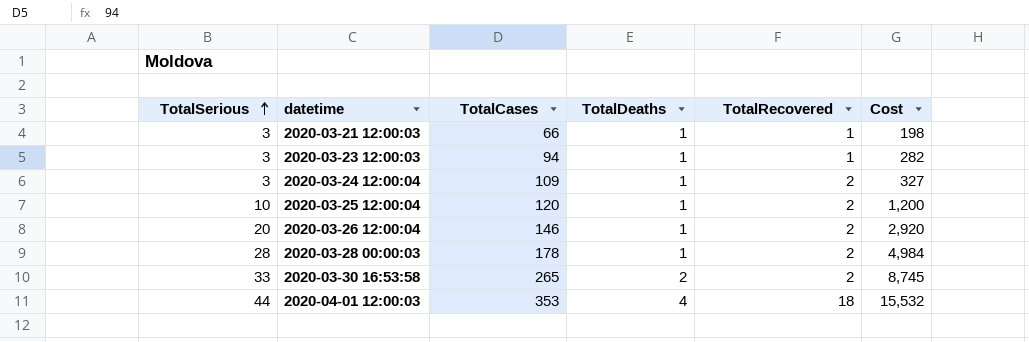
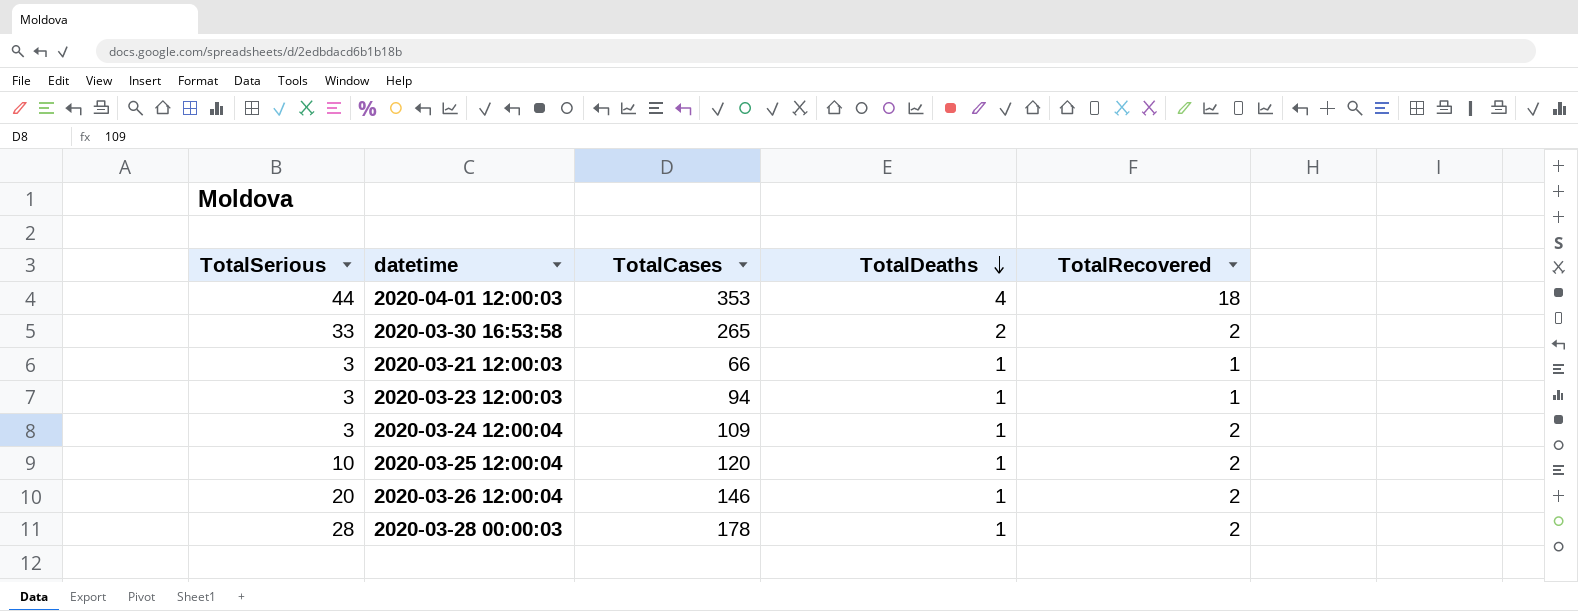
row order: TotalSerious ascending -> TotalDeaths descending
column Cost | formula: [TotalSerious] * [TotalCases] -> none

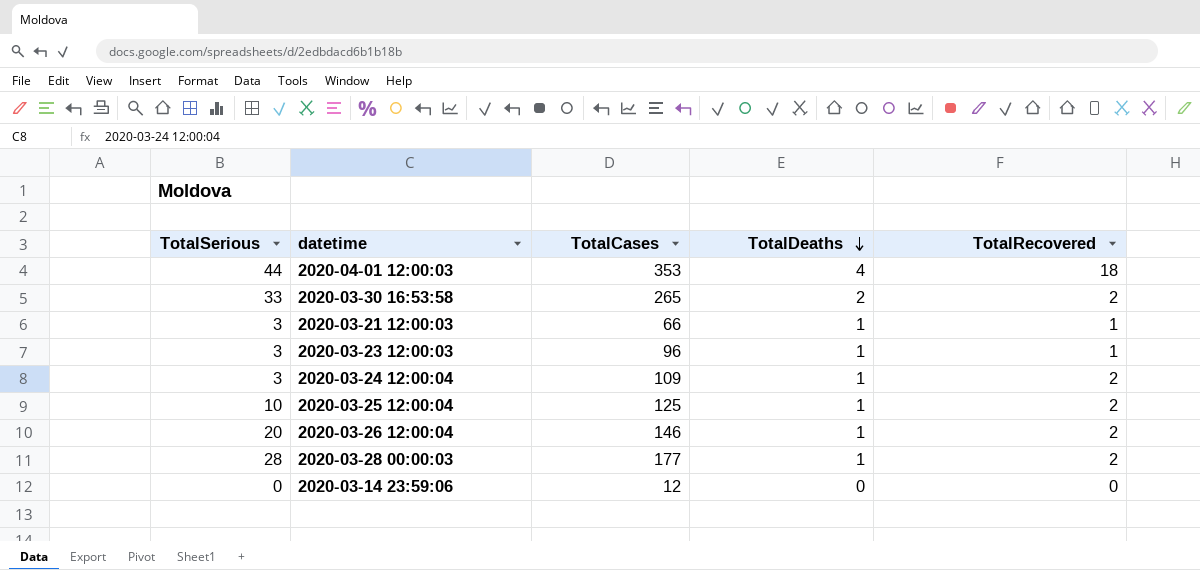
2020-03-23 12:00:03 | TotalCases: 94 -> 96
2020-03-25 12:00:04 | TotalCases: 120 -> 125
2020-03-28 00:00:03 | TotalCases: 178 -> 177
row 2020-03-14 23:59:06: none -> 0 | 12 | 0 | 0

